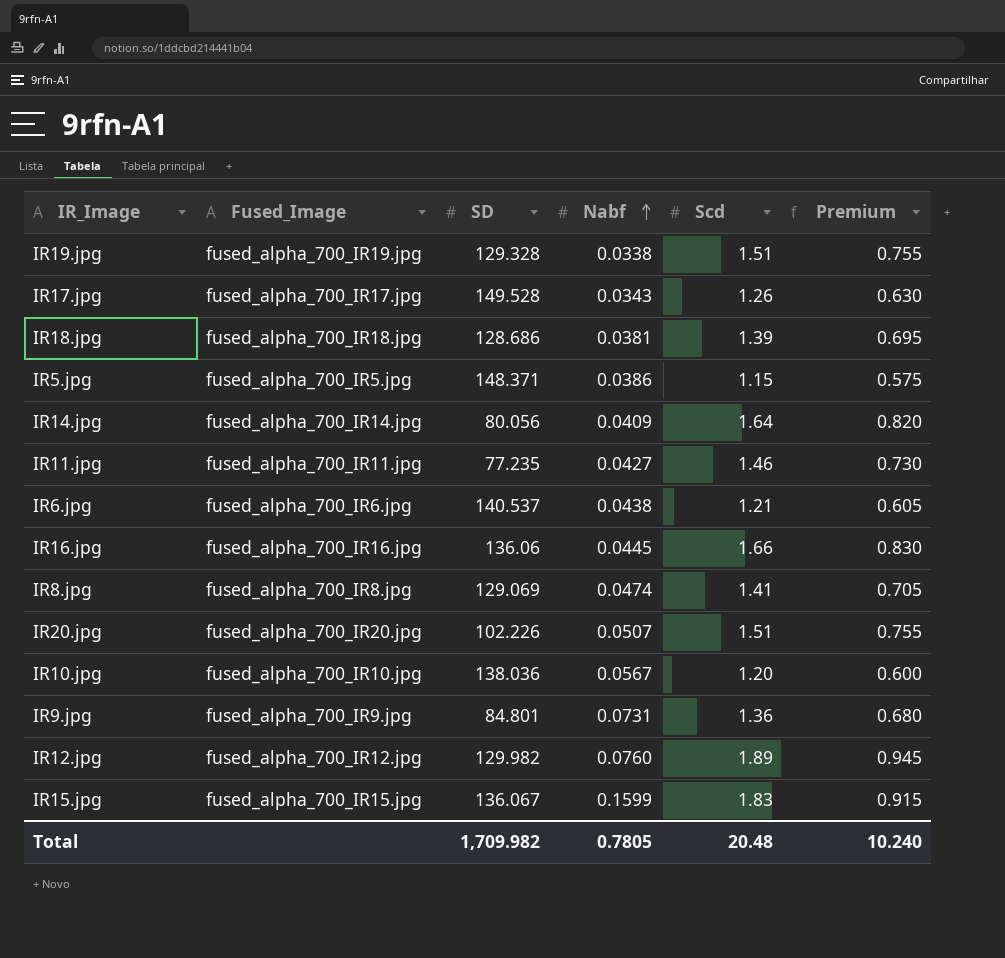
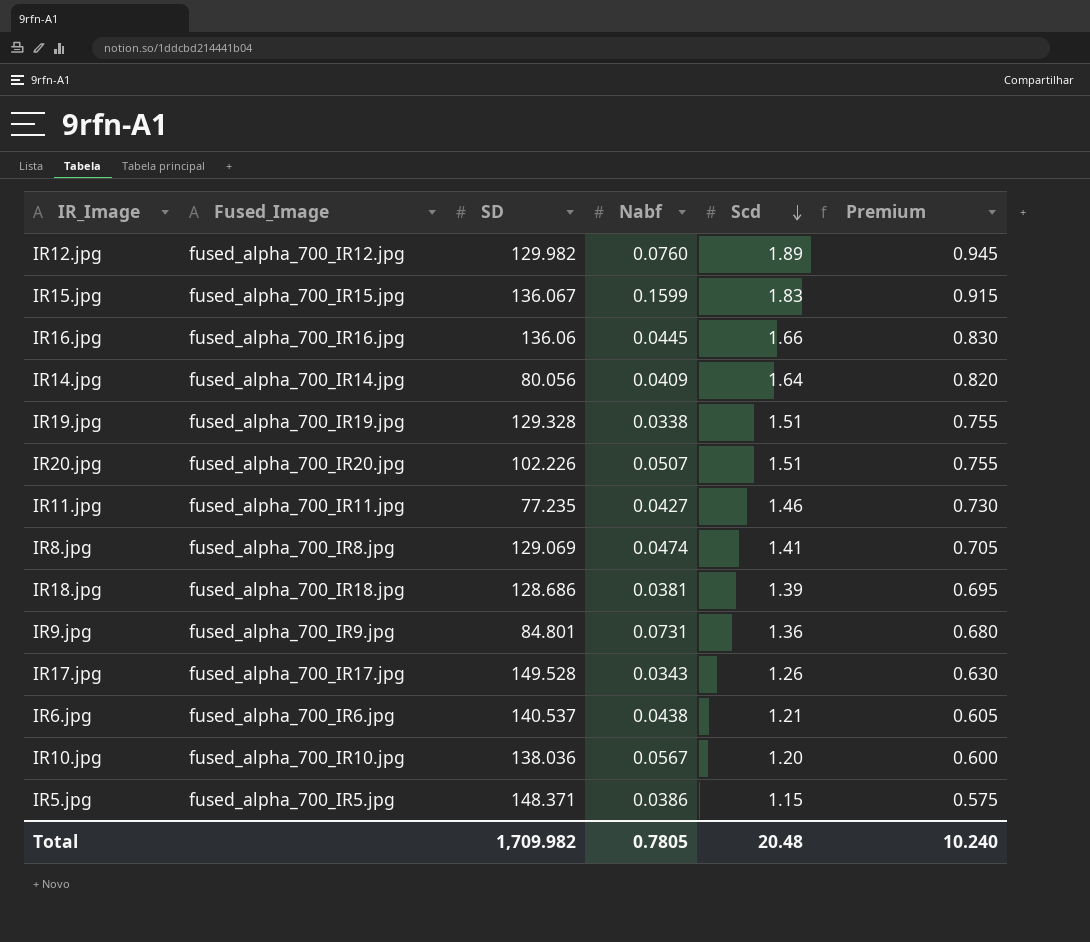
row order: Nabf ascending -> Scd descending

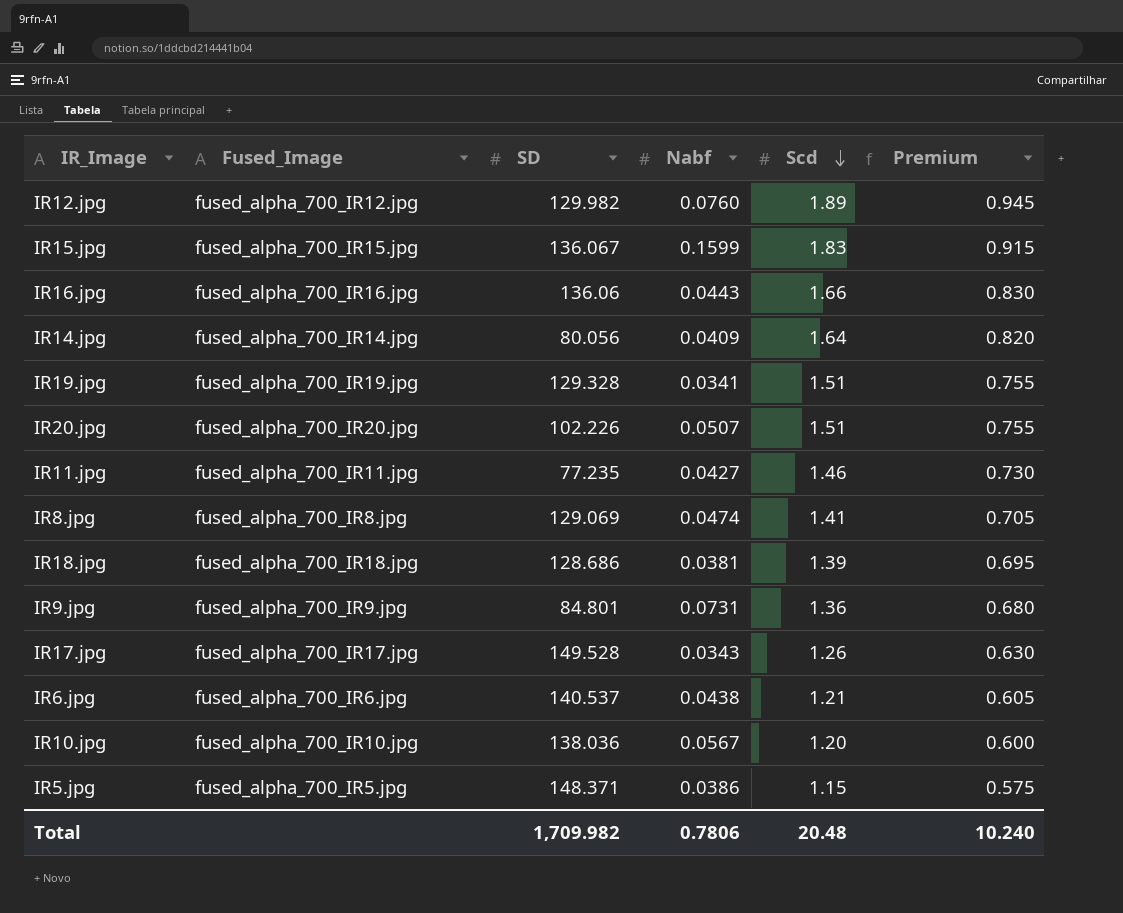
IR16.jpg | Nabf: 0.0445 -> 0.0443
IR19.jpg | Nabf: 0.0338 -> 0.0341
Total | Nabf: 0.7805 -> 0.7806

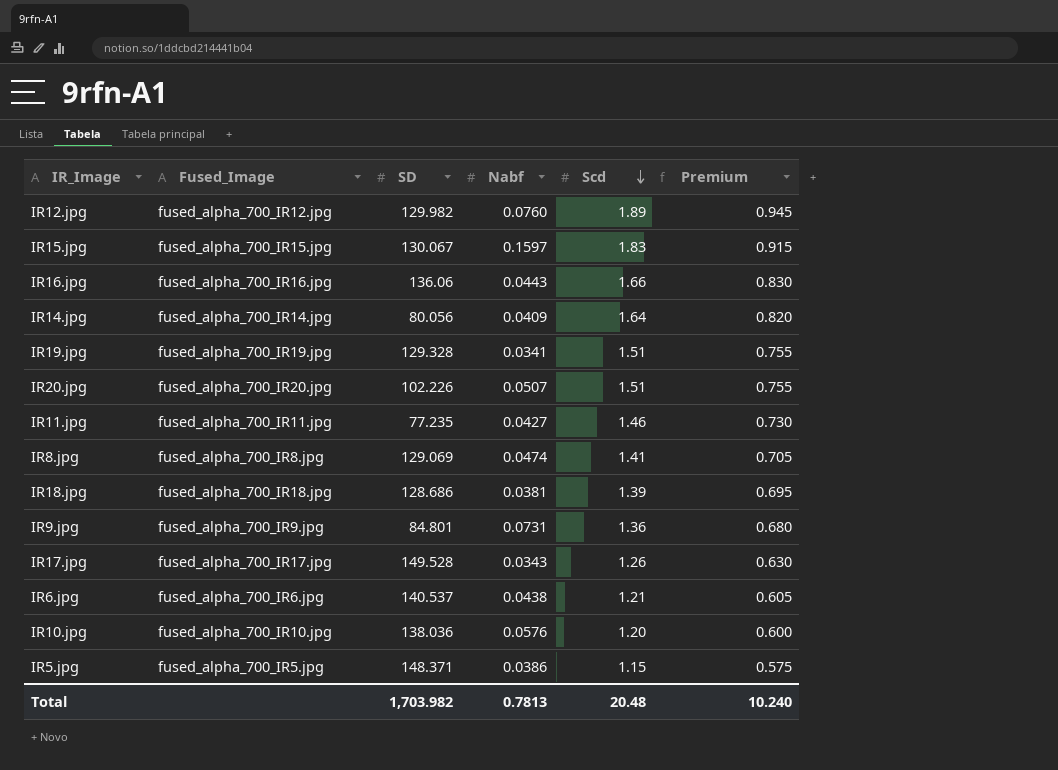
IR15.jpg | SD: 136.067 -> 130.067
IR15.jpg | Nabf: 0.1599 -> 0.1597
IR10.jpg | Nabf: 0.0567 -> 0.0576
Total | SD: 1,709.982 -> 1,703.982
Total | Nabf: 0.7806 -> 0.7813

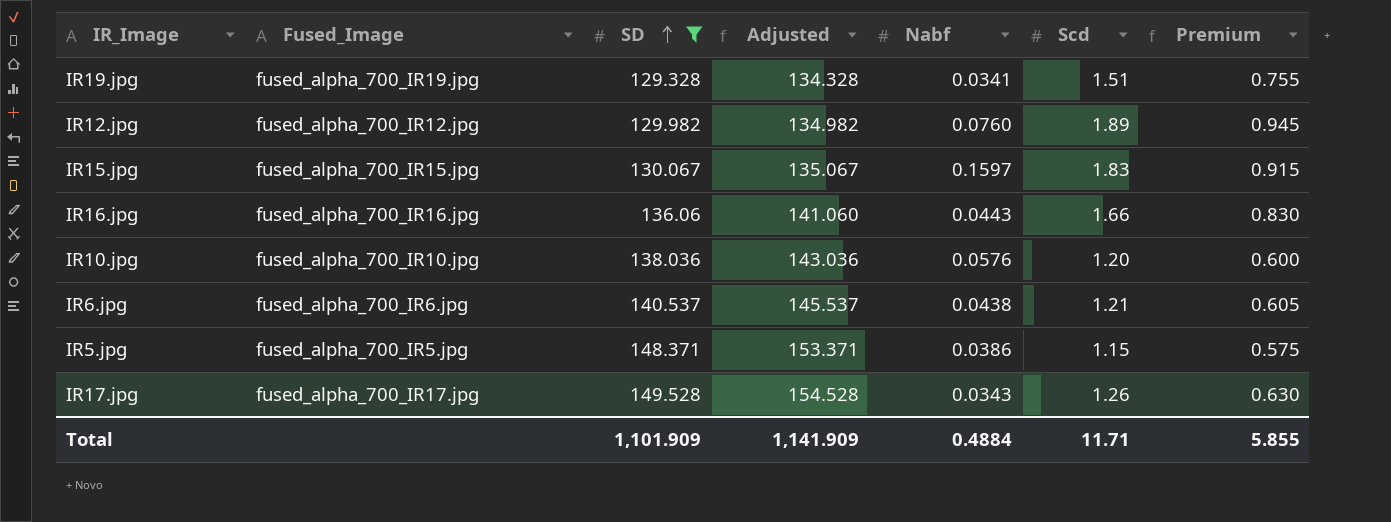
filter: none -> SD >= 129.328
row order: Scd descending -> SD ascending
column Adjusted | formula: none -> [SD] + 5
Total | SD: 1,703.982 -> 1,101.909
Total | Nabf: 0.7813 -> 0.4884
Total | Scd: 20.48 -> 11.71
Total | Premium: 10.240 -> 5.855

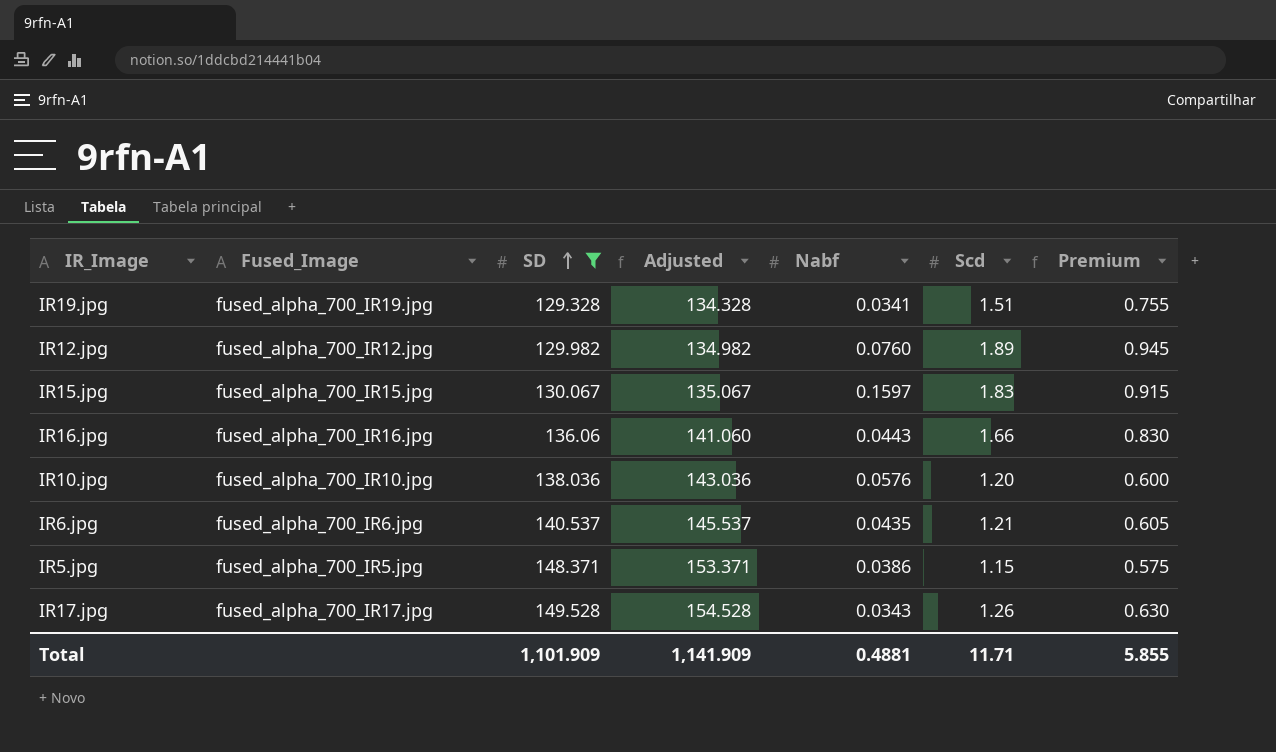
IR6.jpg | Nabf: 0.0438 -> 0.0435
Total | Nabf: 0.4884 -> 0.4881

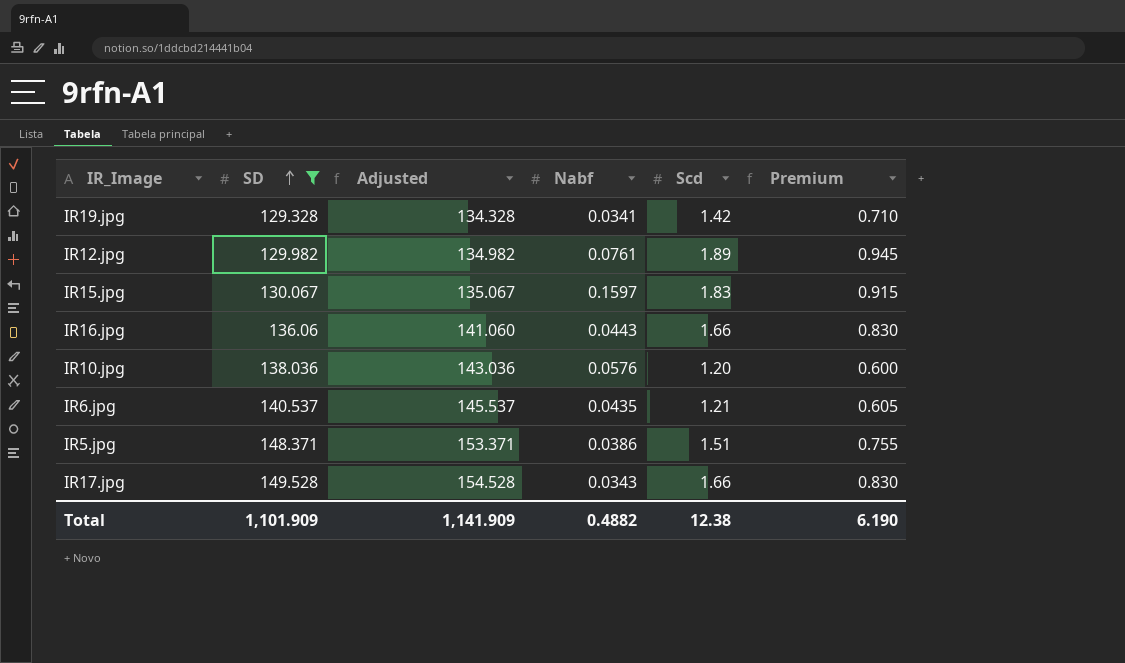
column Fused_Image | position: 2 -> none
IR19.jpg | Scd: 1.51 -> 1.42
IR19.jpg | Premium: 0.755 -> 0.710
IR12.jpg | Nabf: 0.0760 -> 0.0761
IR5.jpg | Scd: 1.15 -> 1.51
IR5.jpg | Premium: 0.575 -> 0.755
IR17.jpg | Scd: 1.26 -> 1.66
IR17.jpg | Premium: 0.630 -> 0.830
Total | Nabf: 0.4881 -> 0.4882
Total | Scd: 11.71 -> 12.38
Total | Premium: 5.855 -> 6.190

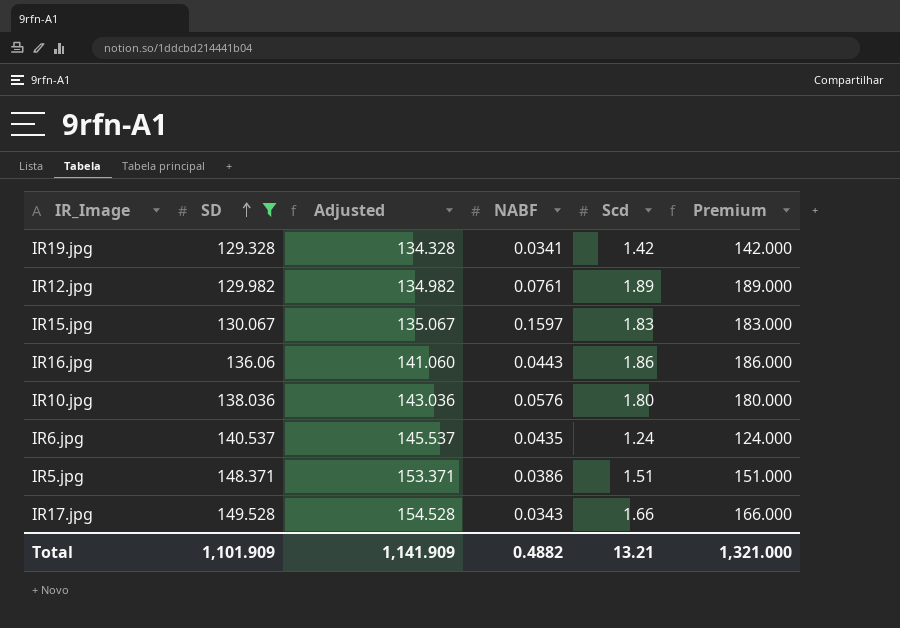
column name: Nabf -> NABF
column Premium | formula: [Scd] * 0.5 -> [Scd] * 100
IR16.jpg | Scd: 1.66 -> 1.86
IR10.jpg | Scd: 1.20 -> 1.80
IR6.jpg | Scd: 1.21 -> 1.24
Total | Scd: 12.38 -> 13.21
Total | Premium: 6.190 -> 1,321.000

